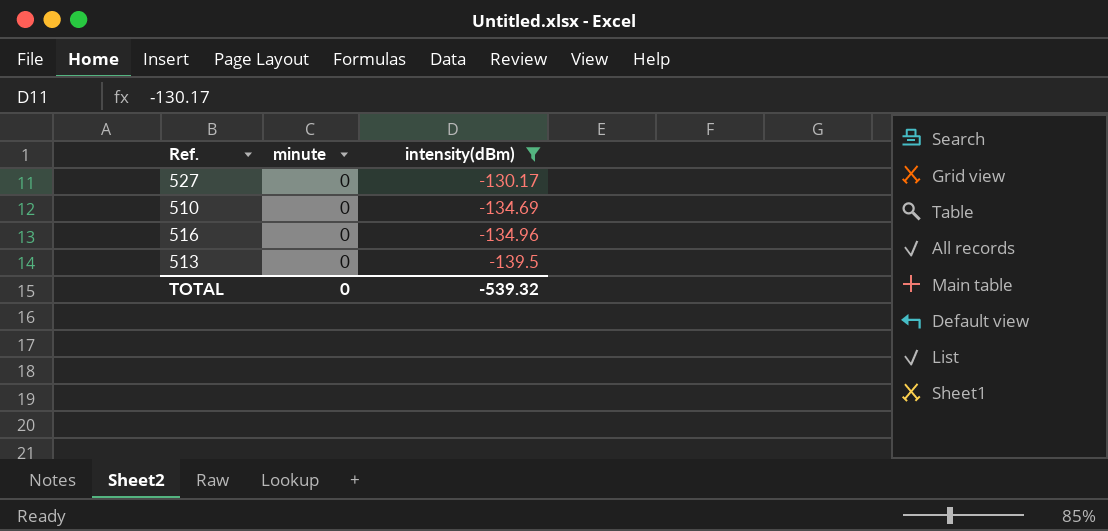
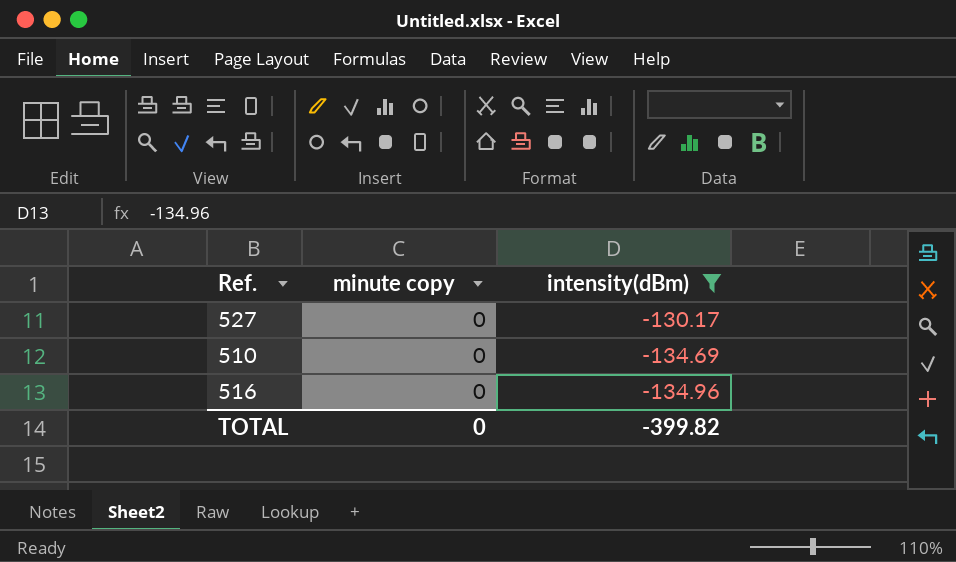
column name: minute -> minute copy
row 513: 0 | -139.5 -> none
TOTAL | intensity(dBm): -539.32 -> -399.82

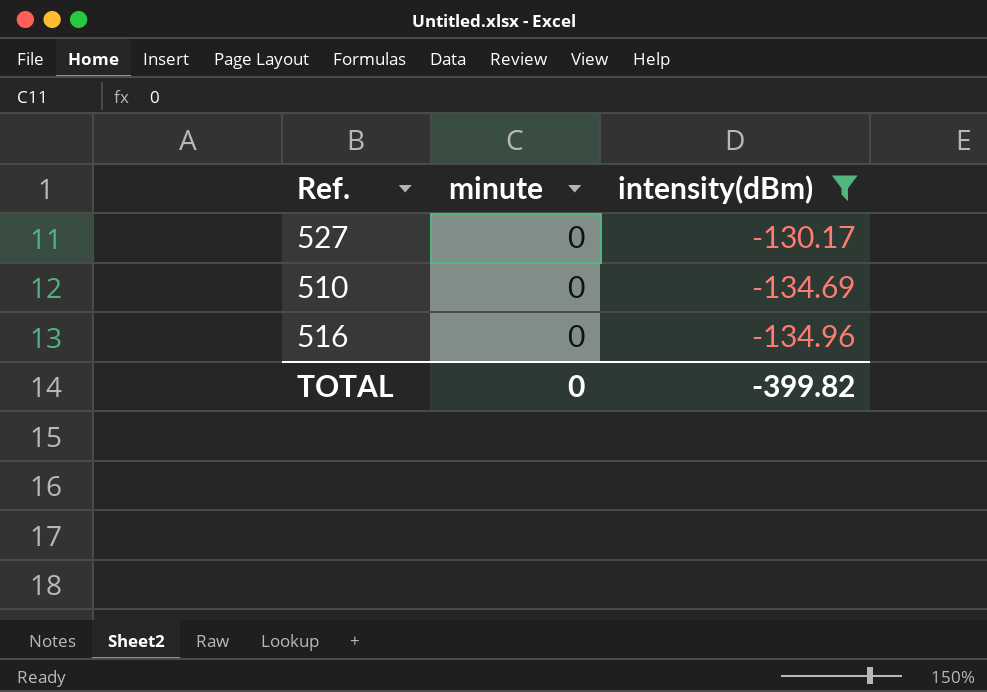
column name: minute copy -> minute

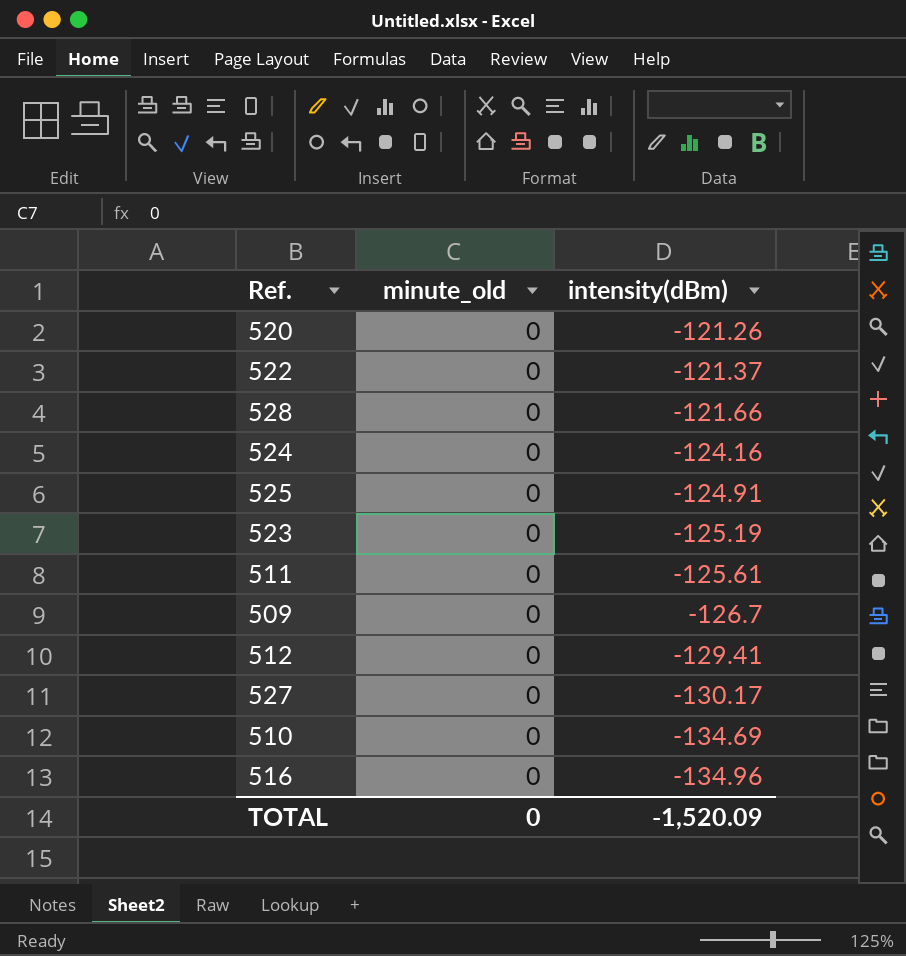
filter: intensity(dBm) <= -130.17 -> none
column name: minute -> minute_old
TOTAL | intensity(dBm): -399.82 -> -1,520.09

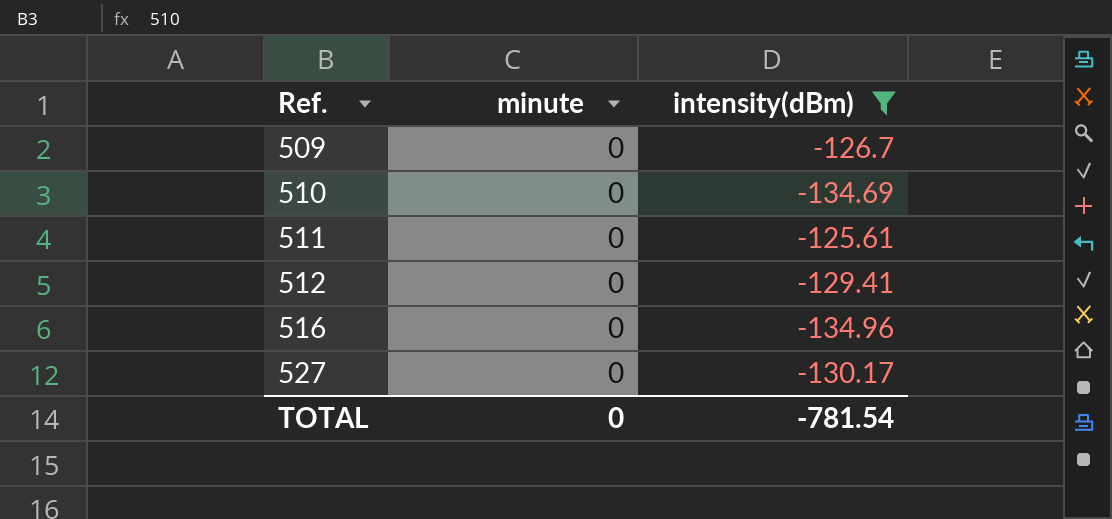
filter: none -> intensity(dBm) <= -125.61
row order: intensity(dBm) descending -> Ref. ascending
column name: minute_old -> minute
TOTAL | intensity(dBm): -1,520.09 -> -781.54

